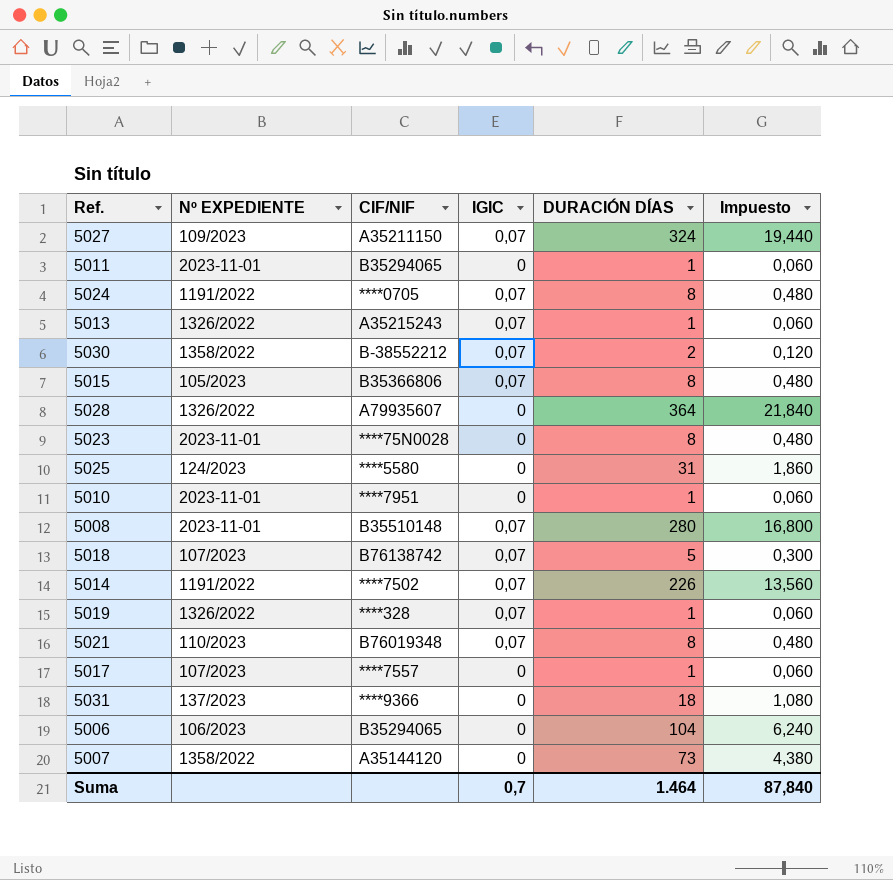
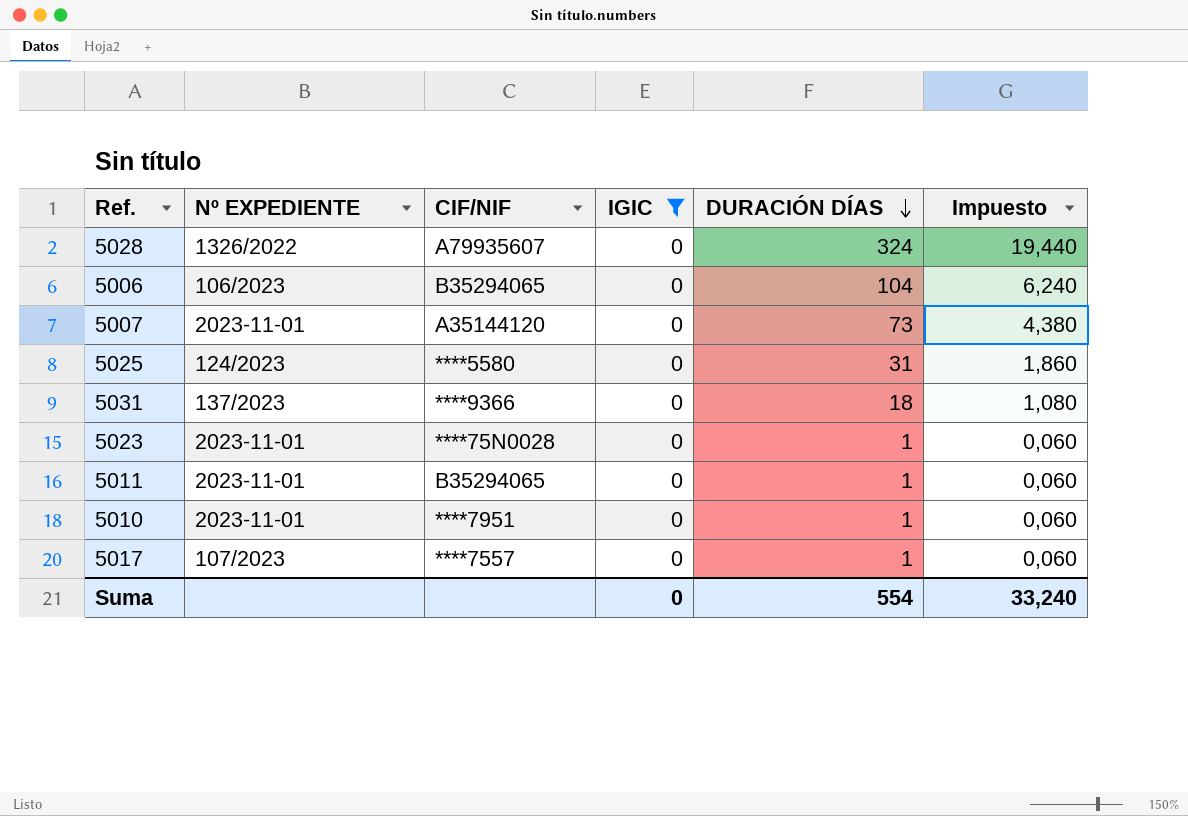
filter: none -> IGIC = 0
row order: none -> DURACIÓN DÍAS descending
5028 | DURACIÓN DÍAS: 364 -> 324
5028 | Impuesto: 21,840 -> 19,440
5007 | Nº EXPEDIENTE: 1358/2022 -> 2023-11-01
5023 | DURACIÓN DÍAS: 8 -> 1
5023 | Impuesto: 0,480 -> 0,060
Suma | IGIC: 0,7 -> 0
Suma | DURACIÓN DÍAS: 1.464 -> 554
Suma | Impuesto: 87,840 -> 33,240

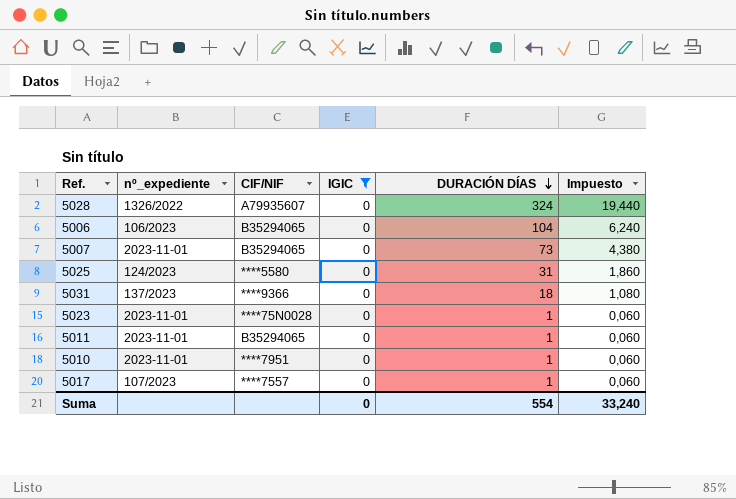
column name: Nº EXPEDIENTE -> nº_expediente
5007 | CIF/NIF: A35144120 -> B35294065

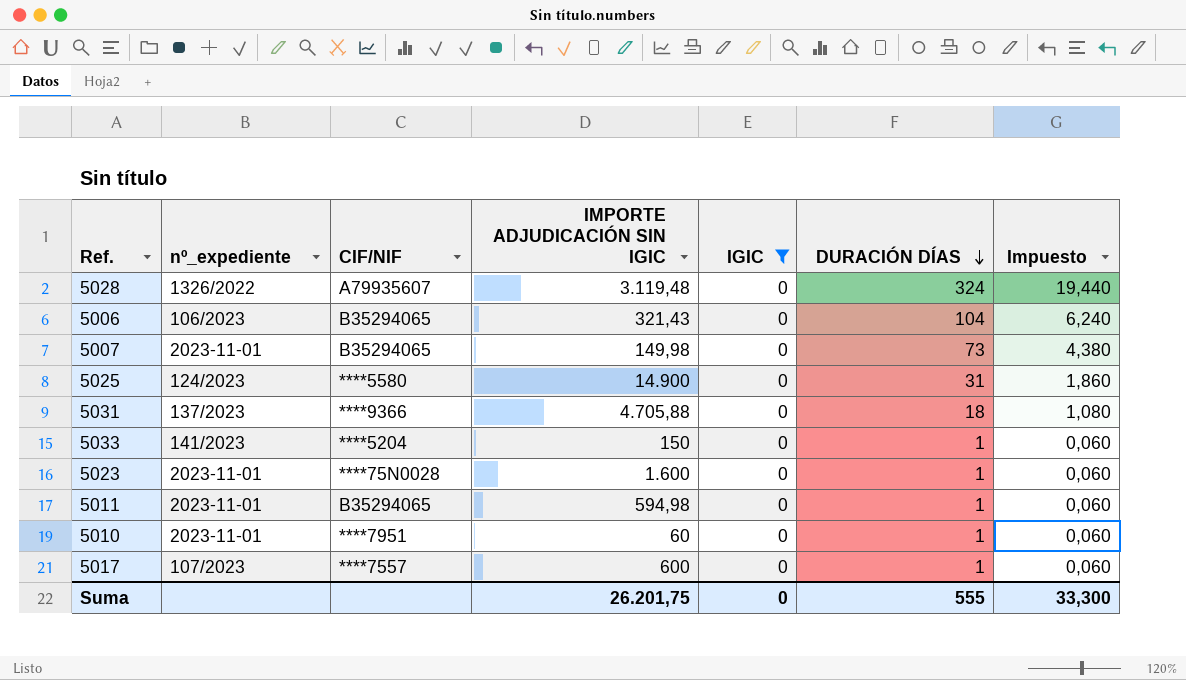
column IMPORTE ADJUDICACIÓN SIN IGIC | position: none -> 4
row 5033: none -> 141/2023 | ****5204 | 150 | 0 | 1 | 0,060
Suma | DURACIÓN DÍAS: 554 -> 555
Suma | Impuesto: 33,240 -> 33,300

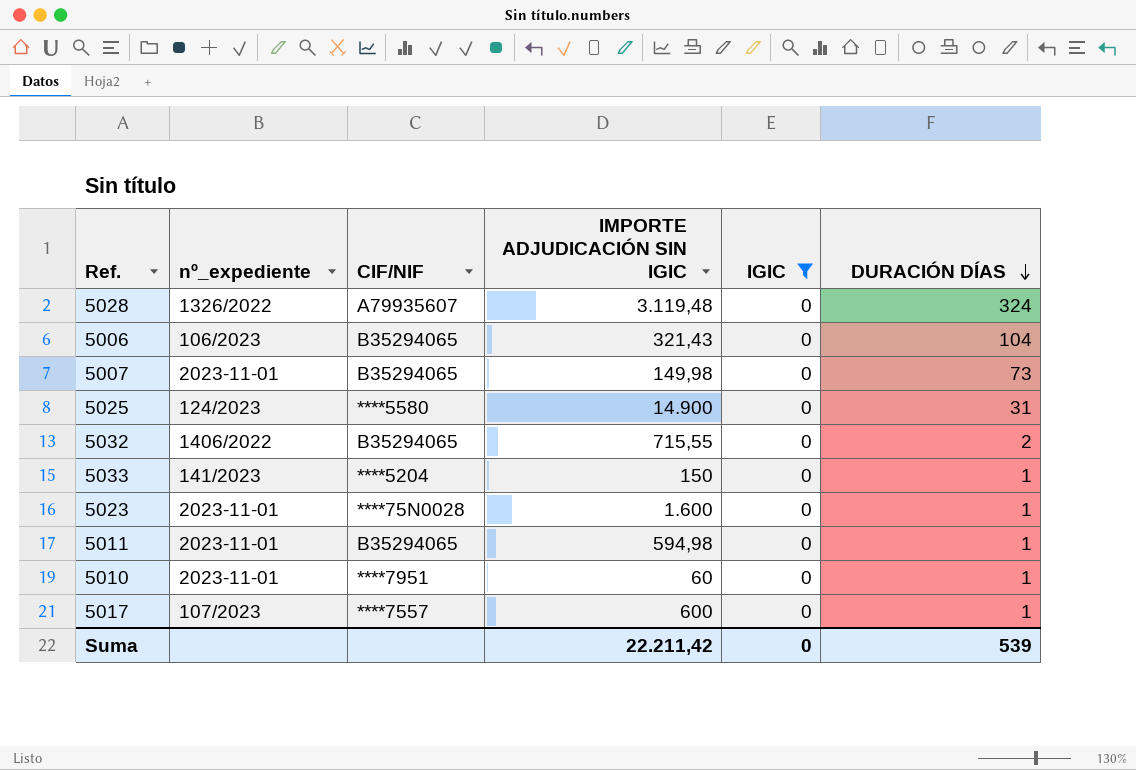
column Impuesto | formula: [DURACIÓN DÍAS] * 0,06 -> none
row 5031: 137/2023 | ****9366 | 4.705,88 | 0 | 18 | 1,080 -> none
row 5032: none -> 1406/2022 | B35294065 | 715,55 | 0 | 2
Suma | IMPORTE ADJUDICACIÓN SIN IGIC: 26.201,75 -> 22.211,42
Suma | DURACIÓN DÍAS: 555 -> 539

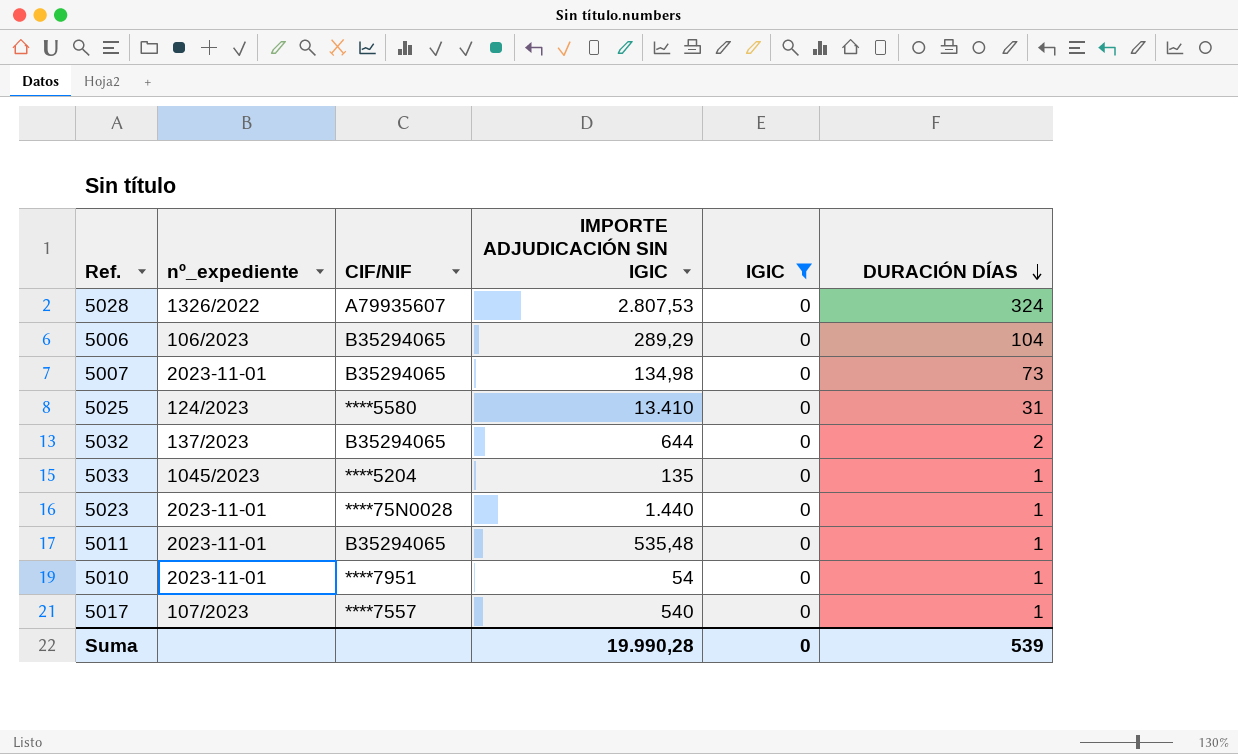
5028 | IMPORTE ADJUDICACIÓN SIN IGIC: 3.119,48 -> 2.807,53
5006 | IMPORTE ADJUDICACIÓN SIN IGIC: 321,43 -> 289,29
5007 | IMPORTE ADJUDICACIÓN SIN IGIC: 149,98 -> 134,98
5025 | IMPORTE ADJUDICACIÓN SIN IGIC: 14.900 -> 13.410
5032 | nº_expediente: 1406/2022 -> 137/2023
5032 | IMPORTE ADJUDICACIÓN SIN IGIC: 715,55 -> 644
5033 | nº_expediente: 141/2023 -> 1045/2023
5033 | IMPORTE ADJUDICACIÓN SIN IGIC: 150 -> 135
5023 | IMPORTE ADJUDICACIÓN SIN IGIC: 1.600 -> 1.440
5011 | IMPORTE ADJUDICACIÓN SIN IGIC: 594,98 -> 535,48
5010 | IMPORTE ADJUDICACIÓN SIN IGIC: 60 -> 54
5017 | IMPORTE ADJUDICACIÓN SIN IGIC: 600 -> 540
Suma | IMPORTE ADJUDICACIÓN SIN IGIC: 22.211,42 -> 19.990,28

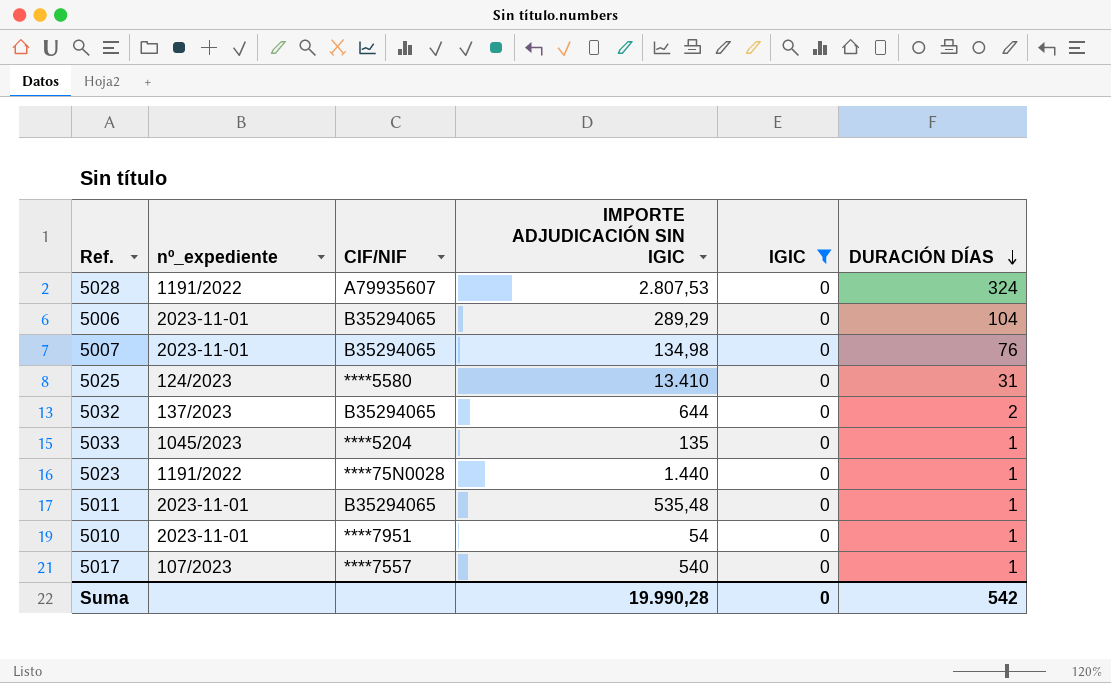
5028 | nº_expediente: 1326/2022 -> 1191/2022
5006 | nº_expediente: 106/2023 -> 2023-11-01
5007 | DURACIÓN DÍAS: 73 -> 76
5023 | nº_expediente: 2023-11-01 -> 1191/2022
Suma | DURACIÓN DÍAS: 539 -> 542

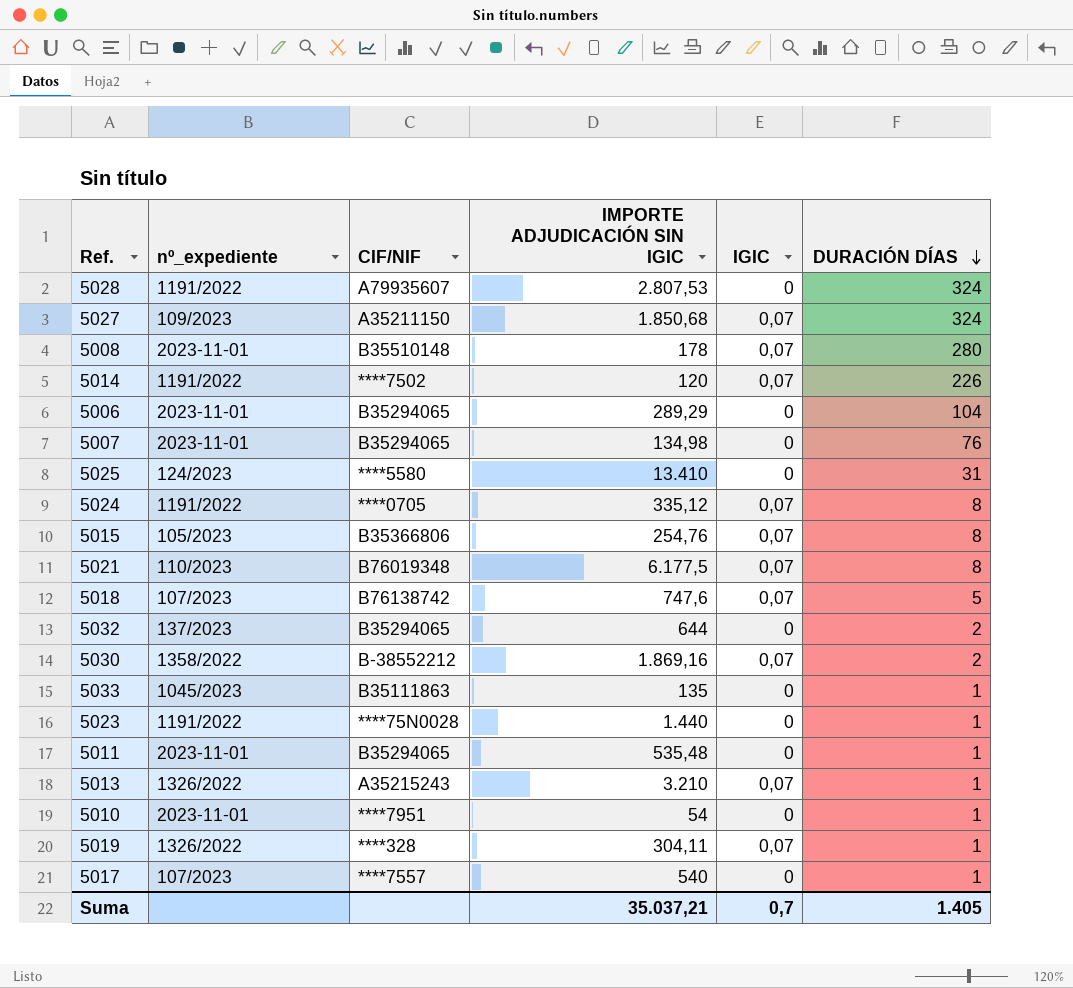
filter: IGIC = 0 -> none
5033 | CIF/NIF: ****5204 -> B35111863
Suma | IMPORTE ADJUDICACIÓN SIN IGIC: 19.990,28 -> 35.037,21
Suma | IGIC: 0 -> 0,7
Suma | DURACIÓN DÍAS: 542 -> 1.405

